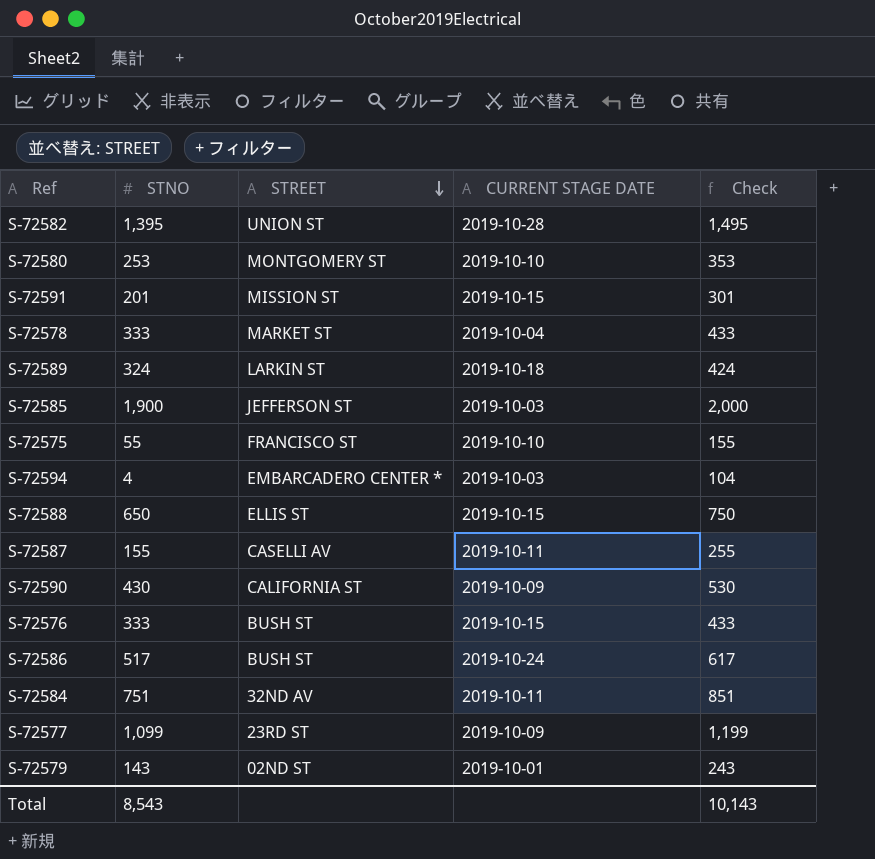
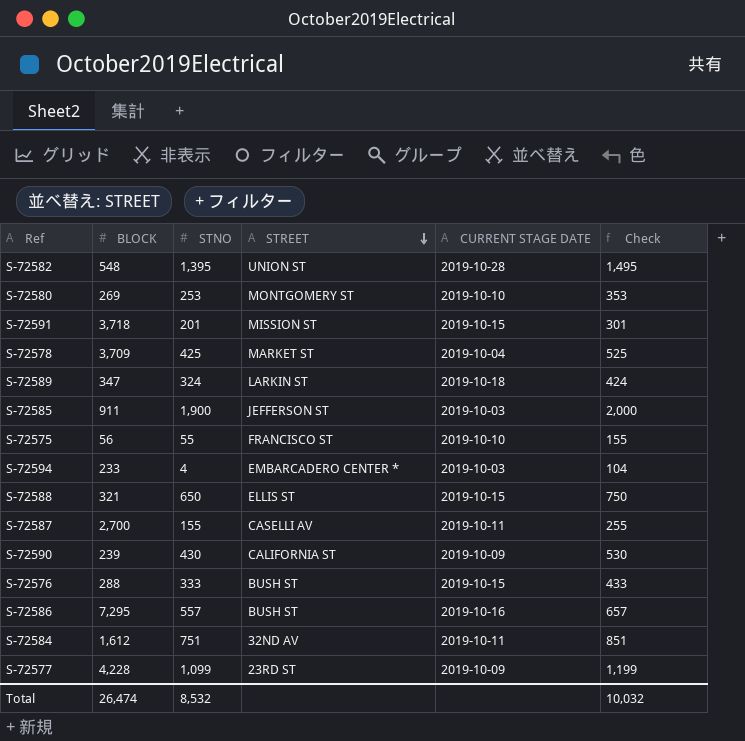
column BLOCK | position: none -> 2
row S-72579: 143 | 02ND ST | 2019-10-01 | 243 -> none
S-72578 | STNO: 333 -> 425
S-72578 | Check: 433 -> 525
S-72586 | STNO: 517 -> 557
S-72586 | CURRENT STAGE DATE: 2019-10-24 -> 2019-10-16
S-72586 | Check: 617 -> 657
Total | STNO: 8,543 -> 8,532
Total | Check: 10,143 -> 10,032

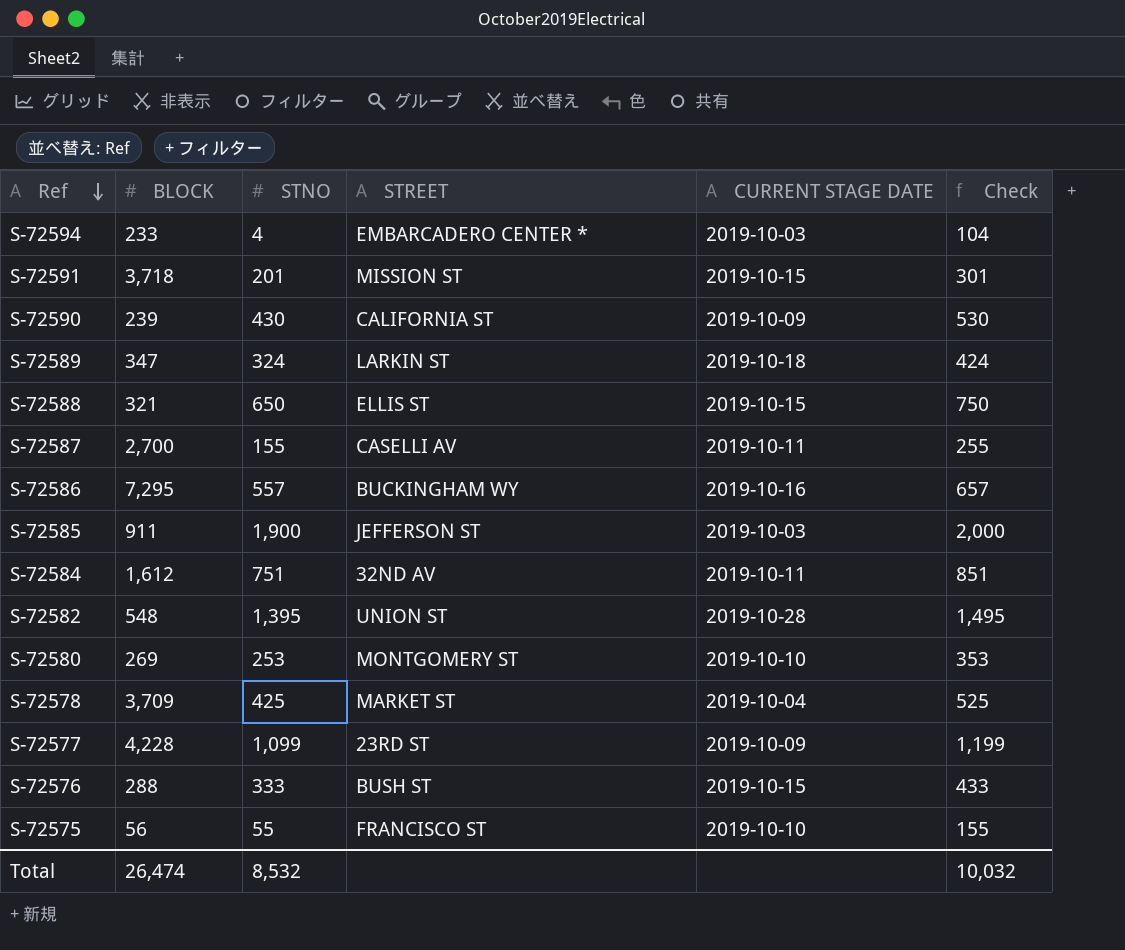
row order: STREET descending -> Ref descending
S-72586 | STREET: BUSH ST -> BUCKINGHAM WY

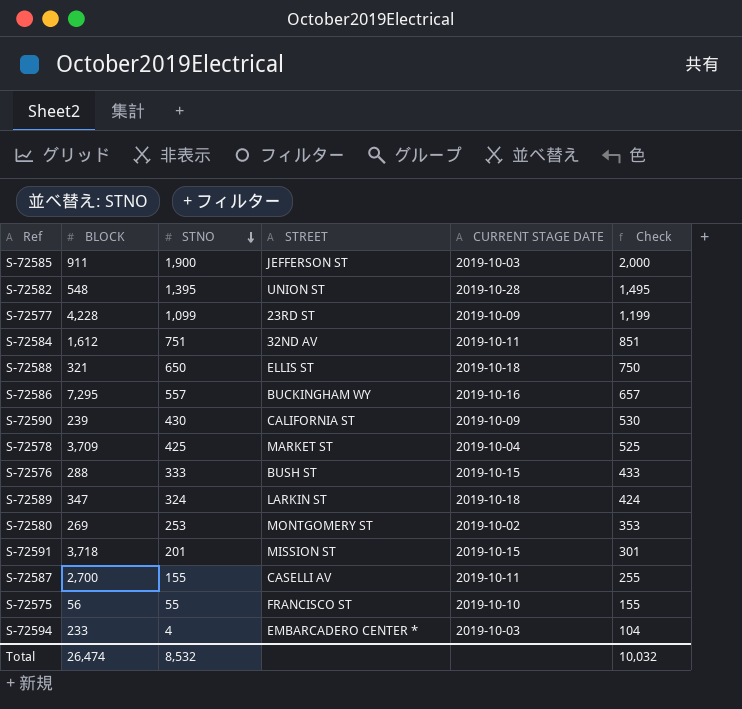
row order: Ref descending -> STNO descending
S-72588 | CURRENT STAGE DATE: 2019-10-15 -> 2019-10-18
S-72580 | CURRENT STAGE DATE: 2019-10-10 -> 2019-10-02

